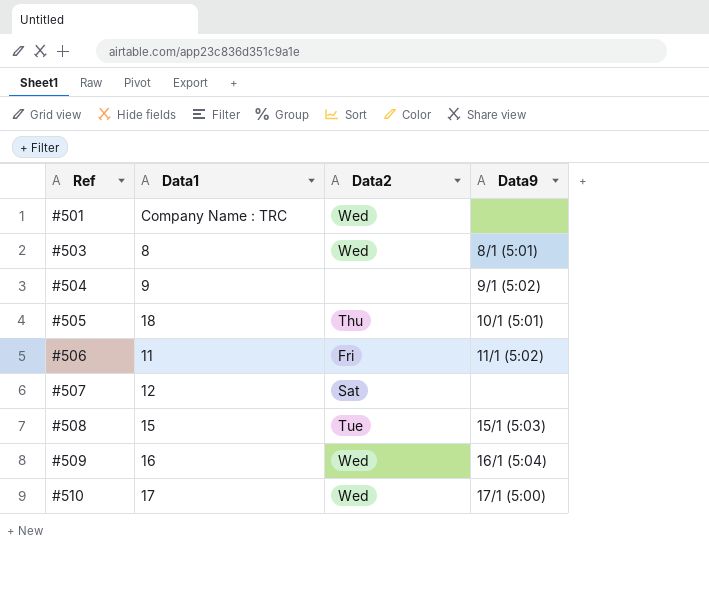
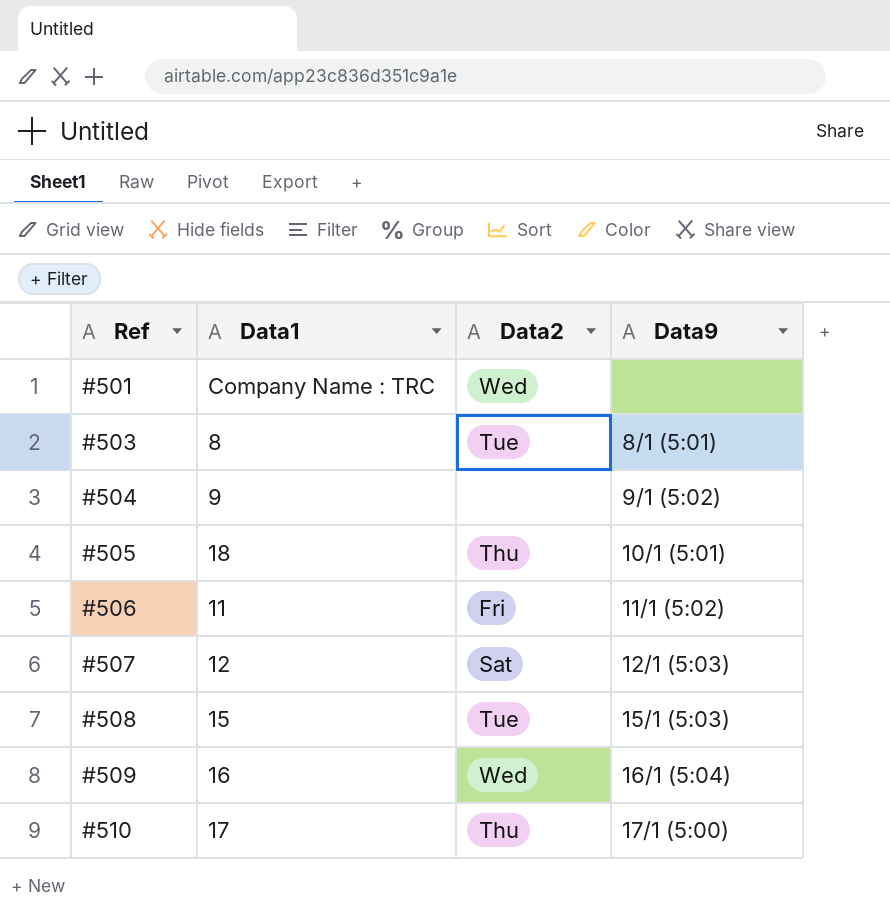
#503 | Data2: Wed -> Tue
#507 | Data9: none -> 12/1 (5:03)
#510 | Data2: Wed -> Thu

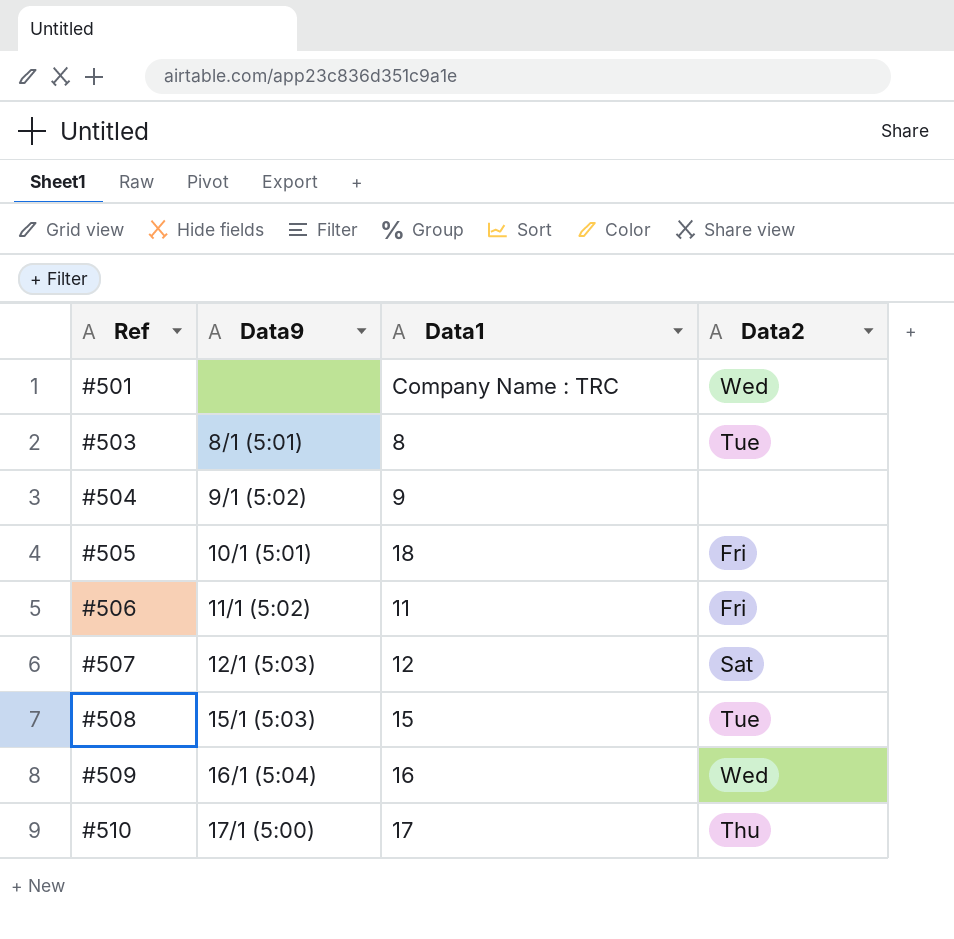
column Data9 | position: 4 -> 2
#505 | Data2: Thu -> Fri

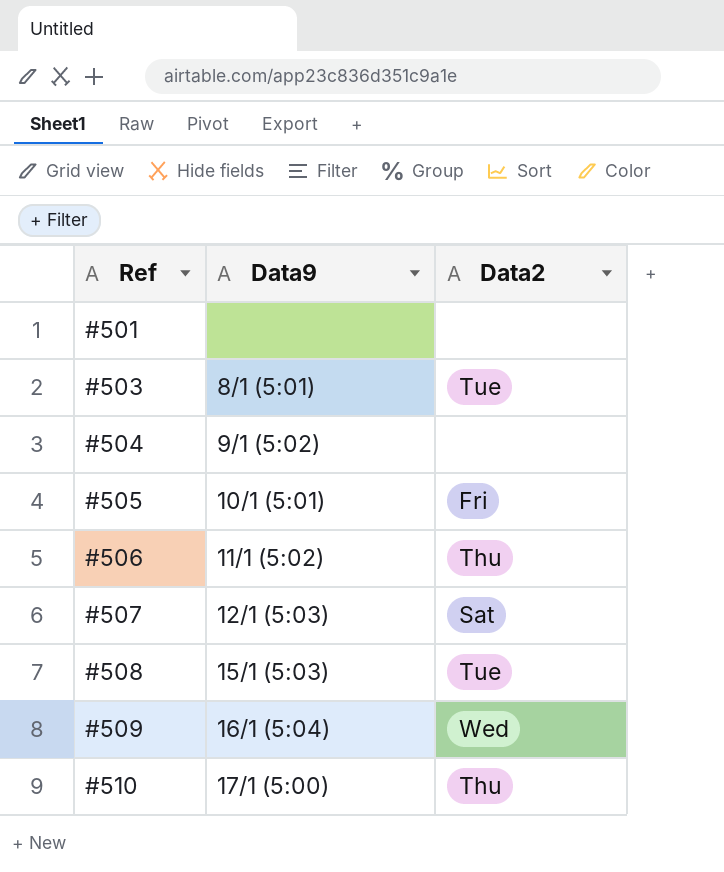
column Data1 | position: 3 -> none
#501 | Data2: Wed -> none
#506 | Data2: Fri -> Thu

